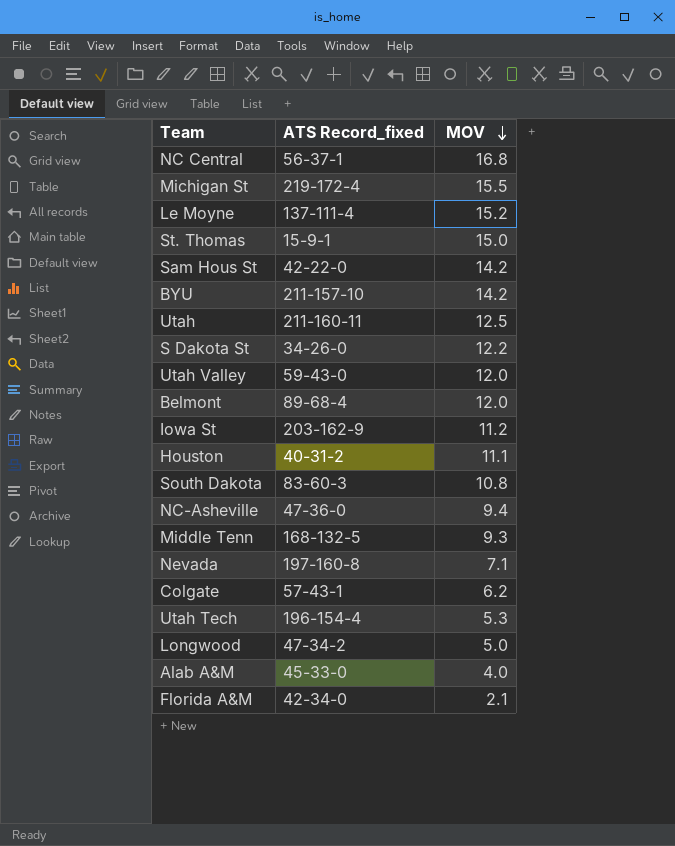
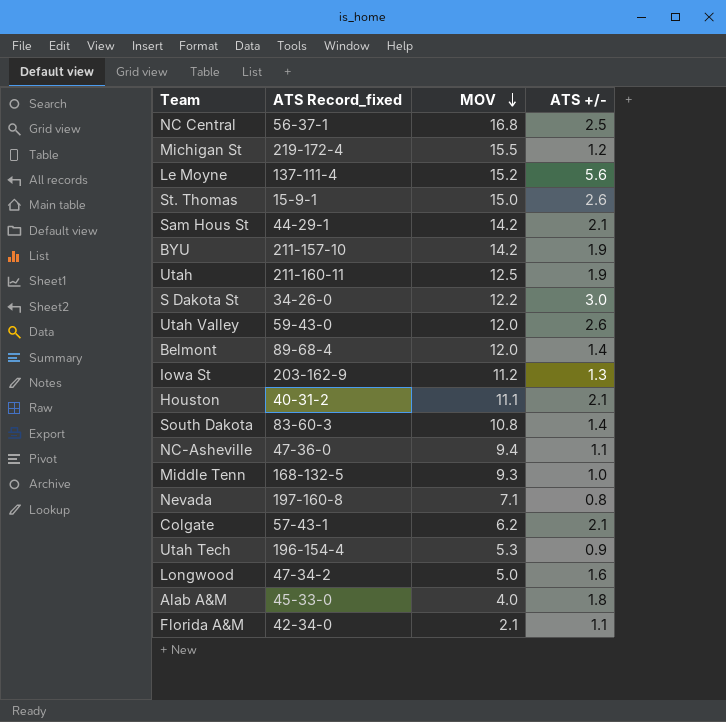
column ATS +/- | position: none -> 4
Sam Hous St | ATS Record_fixed: 42-22-0 -> 44-29-1

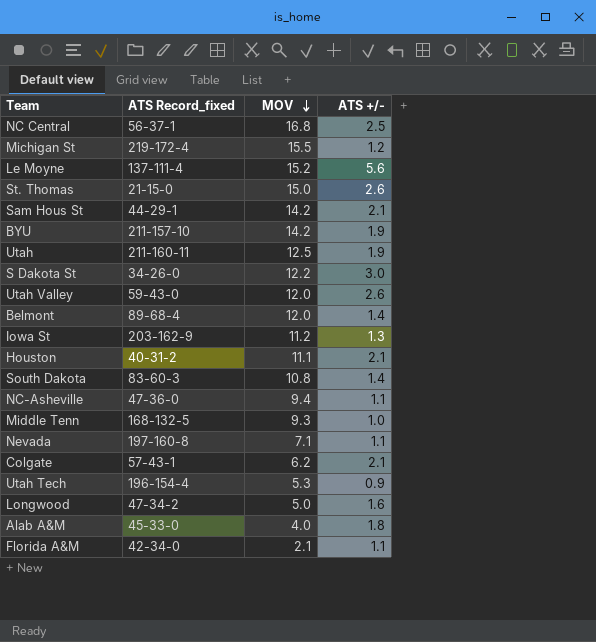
St. Thomas | ATS Record_fixed: 15-9-1 -> 21-15-0
Nevada | ATS +/-: 0.8 -> 1.1

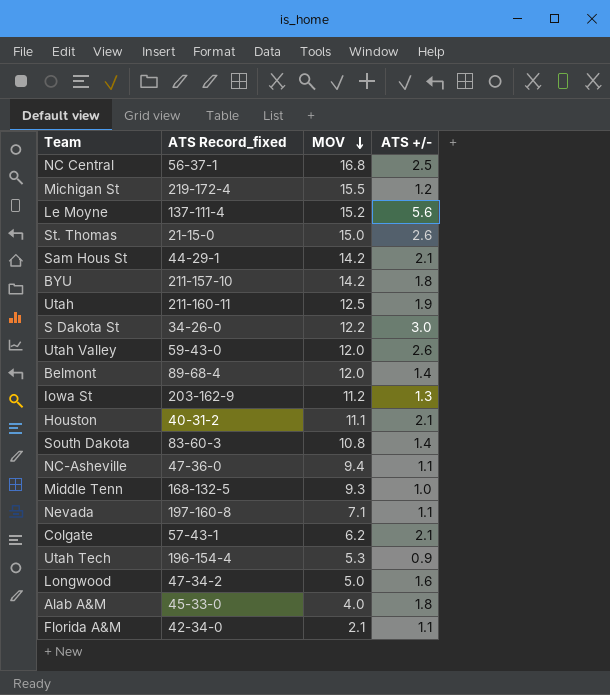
BYU | ATS +/-: 1.9 -> 1.8

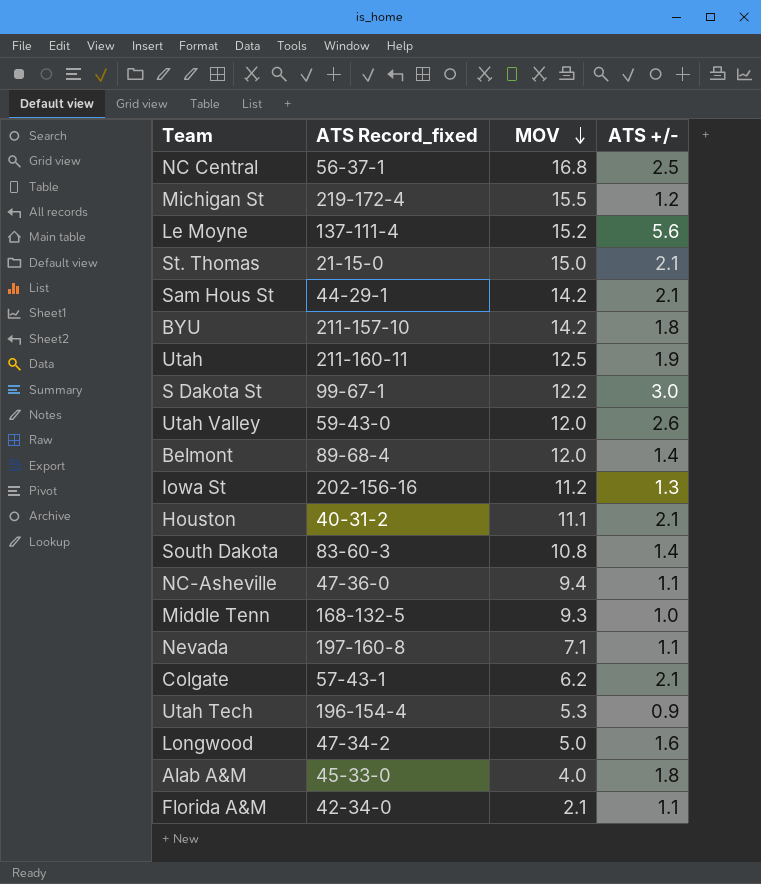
St. Thomas | ATS +/-: 2.6 -> 2.1
S Dakota St | ATS Record_fixed: 34-26-0 -> 99-67-1
Iowa St | ATS Record_fixed: 203-162-9 -> 202-156-16

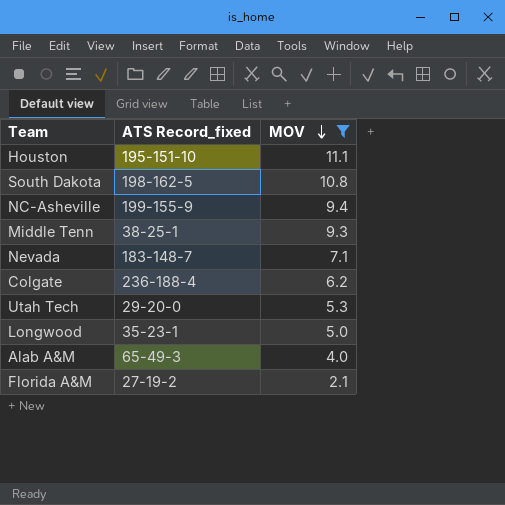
filter: none -> MOV <= 11.1
column ATS +/- | position: 4 -> none
Houston | ATS Record_fixed: 40-31-2 -> 195-151-10
South Dakota | ATS Record_fixed: 83-60-3 -> 198-162-5
NC-Asheville | ATS Record_fixed: 47-36-0 -> 199-155-9
Middle Tenn | ATS Record_fixed: 168-132-5 -> 38-25-1
Nevada | ATS Record_fixed: 197-160-8 -> 183-148-7
Colgate | ATS Record_fixed: 57-43-1 -> 236-188-4
Utah Tech | ATS Record_fixed: 196-154-4 -> 29-20-0
Longwood | ATS Record_fixed: 47-34-2 -> 35-23-1
Alab A&M | ATS Record_fixed: 45-33-0 -> 65-49-3
Florida A&M | ATS Record_fixed: 42-34-0 -> 27-19-2

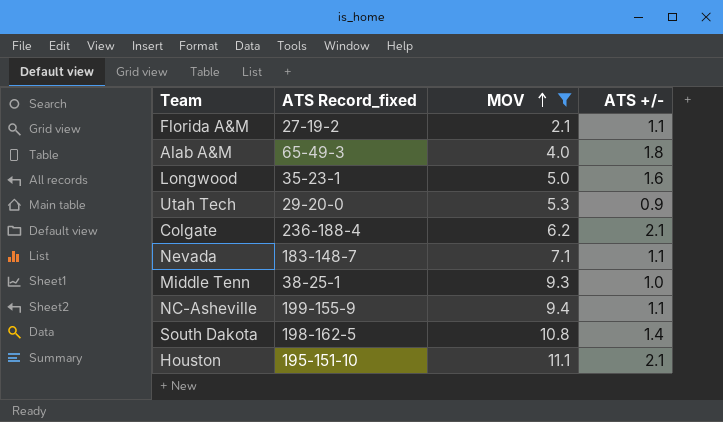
row order: MOV descending -> MOV ascending
column ATS +/- | position: none -> 4

